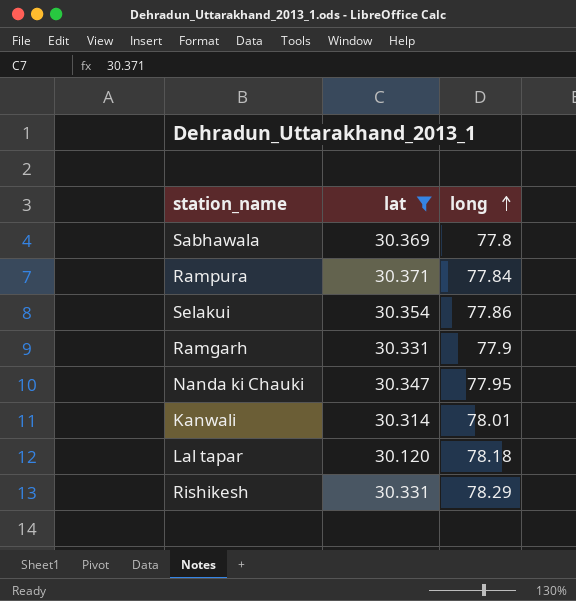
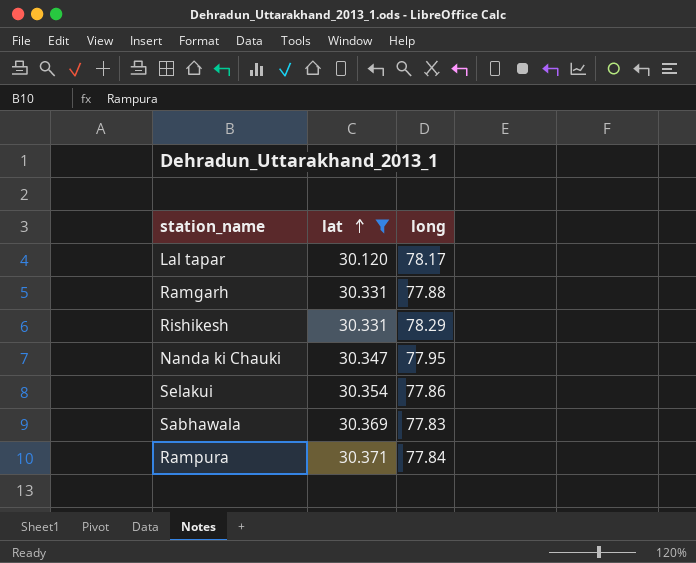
row order: long ascending -> lat ascending
row Kanwali: 30.314 | 78.01 -> none
Lal tapar | long: 78.18 -> 78.17
Ramgarh | long: 77.9 -> 77.88
Sabhawala | long: 77.8 -> 77.83

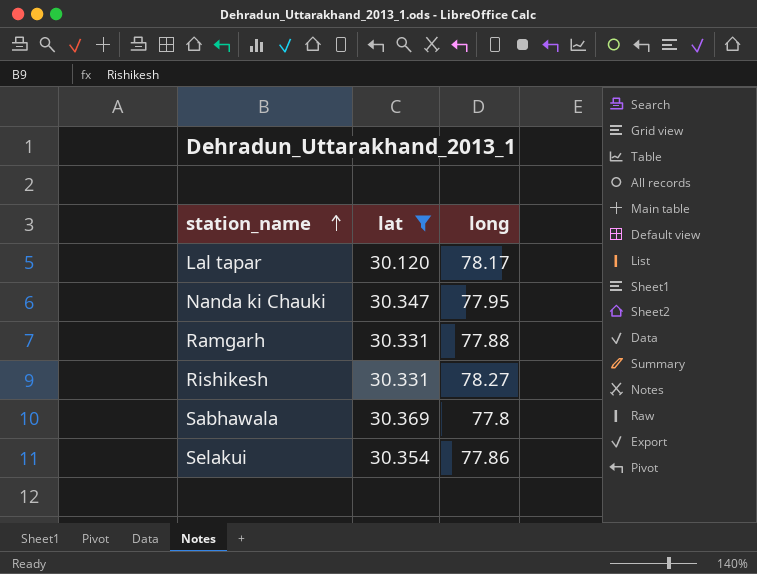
row order: lat ascending -> station_name ascending
row Rampura: 30.371 | 77.84 -> none
Rishikesh | long: 78.29 -> 78.27
Sabhawala | long: 77.83 -> 77.8

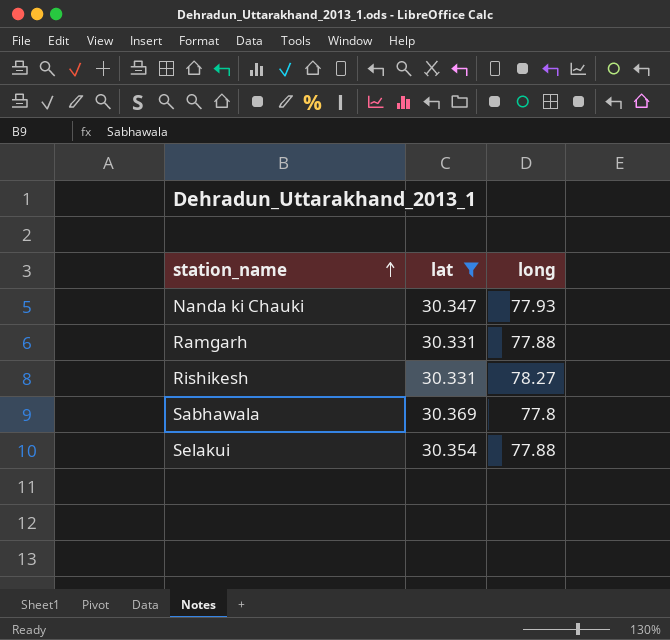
row Lal tapar: 30.120 | 78.17 -> none
Nanda ki Chauki | long: 77.95 -> 77.93
Selakui | long: 77.86 -> 77.88

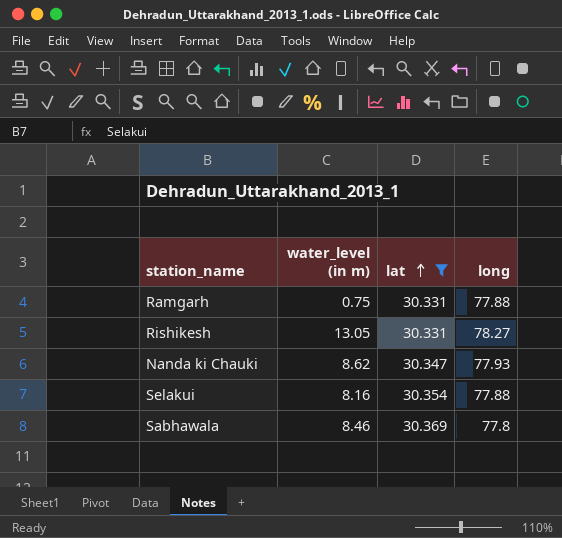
row order: station_name ascending -> lat ascending
column water_level (in m) | position: none -> 2

